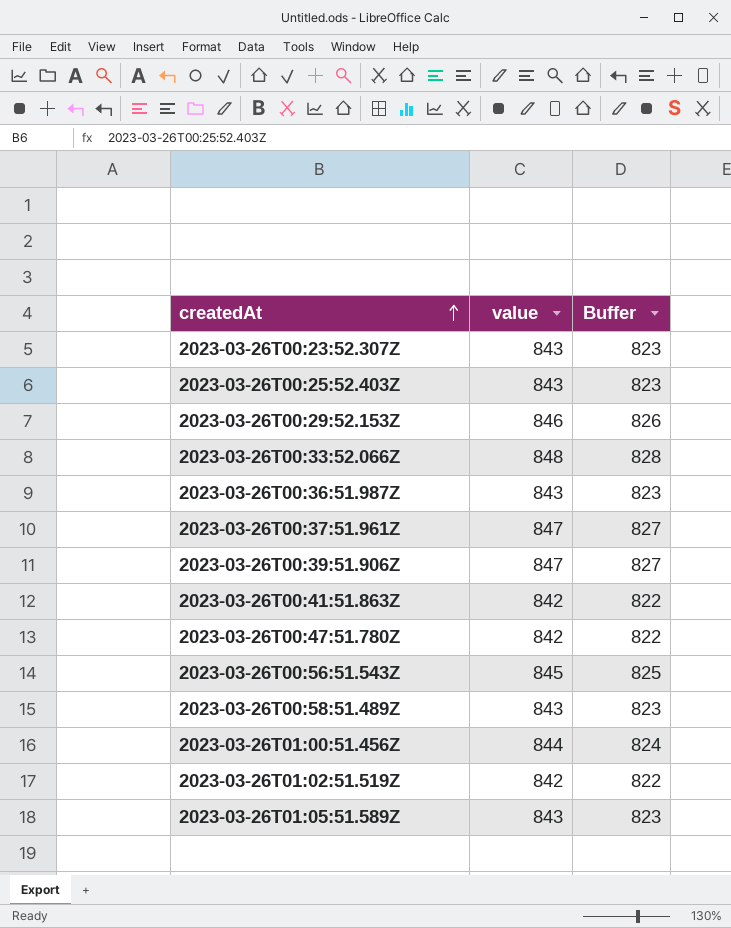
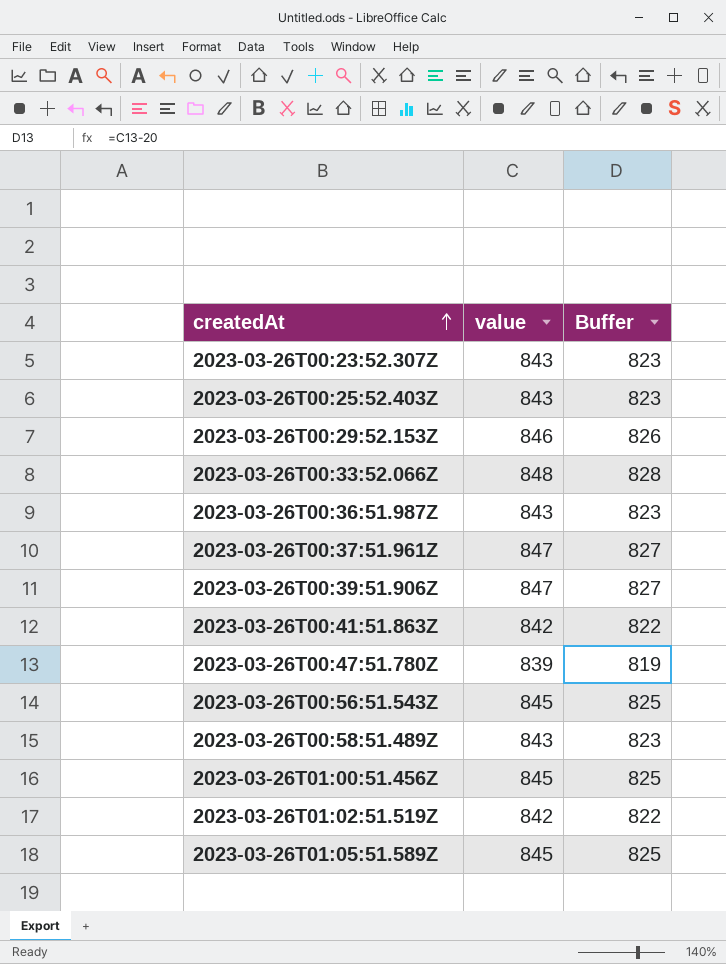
2023-03-26T00:47:51.780Z | value: 842 -> 839
2023-03-26T00:47:51.780Z | Buffer: 822 -> 819
2023-03-26T01:00:51.456Z | value: 844 -> 845
2023-03-26T01:00:51.456Z | Buffer: 824 -> 825
2023-03-26T01:05:51.589Z | value: 843 -> 845
2023-03-26T01:05:51.589Z | Buffer: 823 -> 825

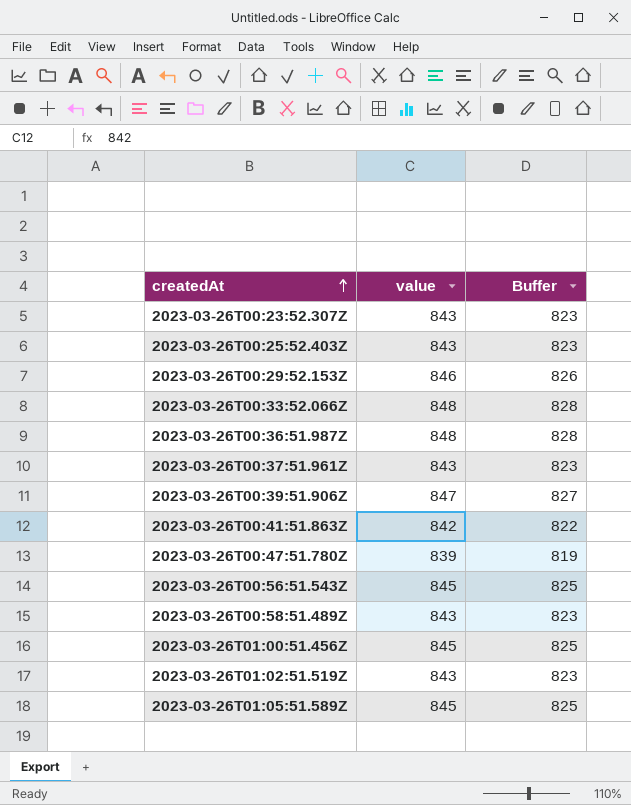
2023-03-26T00:36:51.987Z | value: 843 -> 848
2023-03-26T00:36:51.987Z | Buffer: 823 -> 828
2023-03-26T00:37:51.961Z | value: 847 -> 843
2023-03-26T00:37:51.961Z | Buffer: 827 -> 823
2023-03-26T01:02:51.519Z | value: 842 -> 843
2023-03-26T01:02:51.519Z | Buffer: 822 -> 823

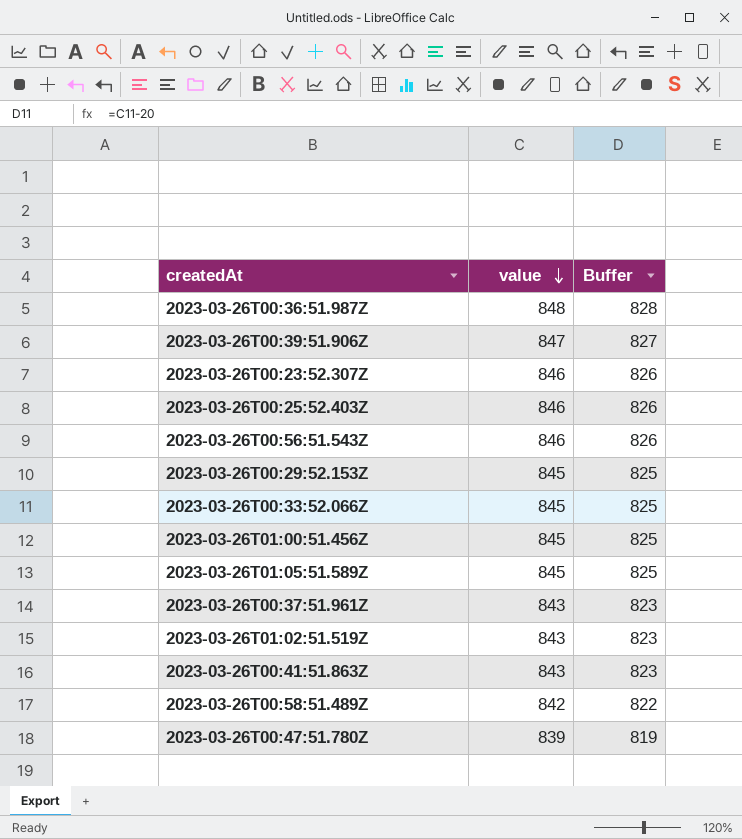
row order: createdAt ascending -> value descending
2023-03-26T00:23:52.307Z | value: 843 -> 846
2023-03-26T00:23:52.307Z | Buffer: 823 -> 826
2023-03-26T00:25:52.403Z | value: 843 -> 846
2023-03-26T00:25:52.403Z | Buffer: 823 -> 826
2023-03-26T00:56:51.543Z | value: 845 -> 846
2023-03-26T00:56:51.543Z | Buffer: 825 -> 826
2023-03-26T00:29:52.153Z | value: 846 -> 845
2023-03-26T00:29:52.153Z | Buffer: 826 -> 825
2023-03-26T00:33:52.066Z | value: 848 -> 845
2023-03-26T00:33:52.066Z | Buffer: 828 -> 825
2023-03-26T00:41:51.863Z | value: 842 -> 843
2023-03-26T00:41:51.863Z | Buffer: 822 -> 823
2023-03-26T00:58:51.489Z | value: 843 -> 842
2023-03-26T00:58:51.489Z | Buffer: 823 -> 822

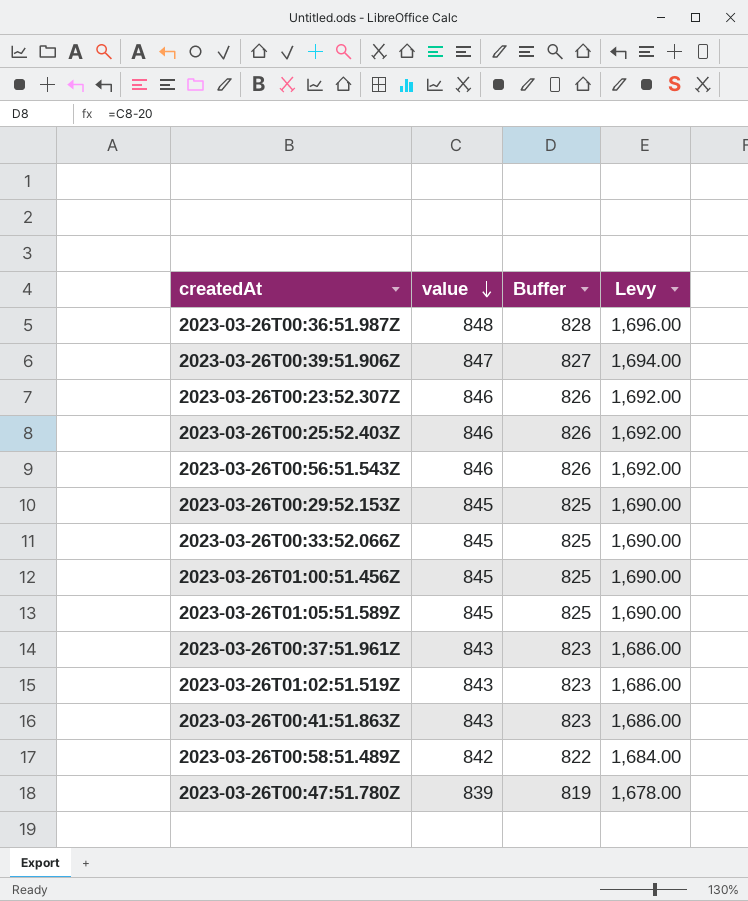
column Levy | formula: none -> [value] * 2

